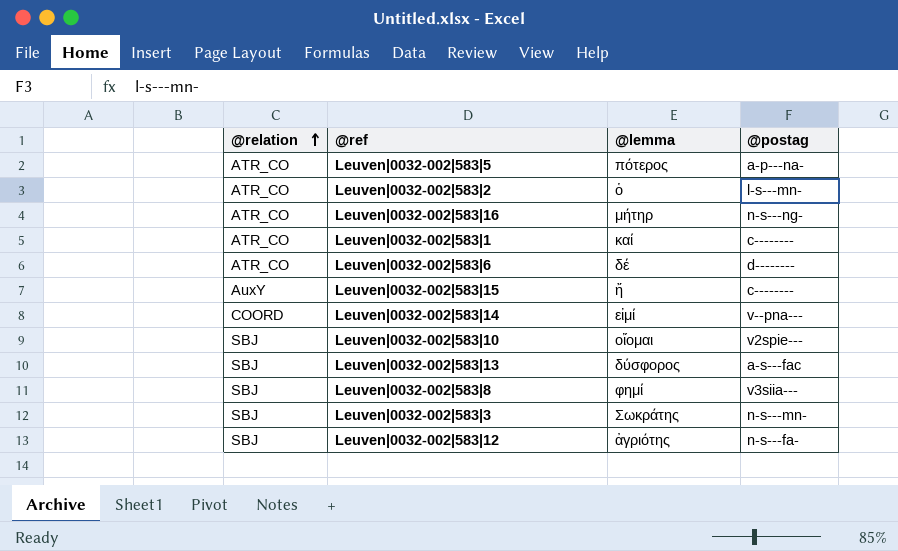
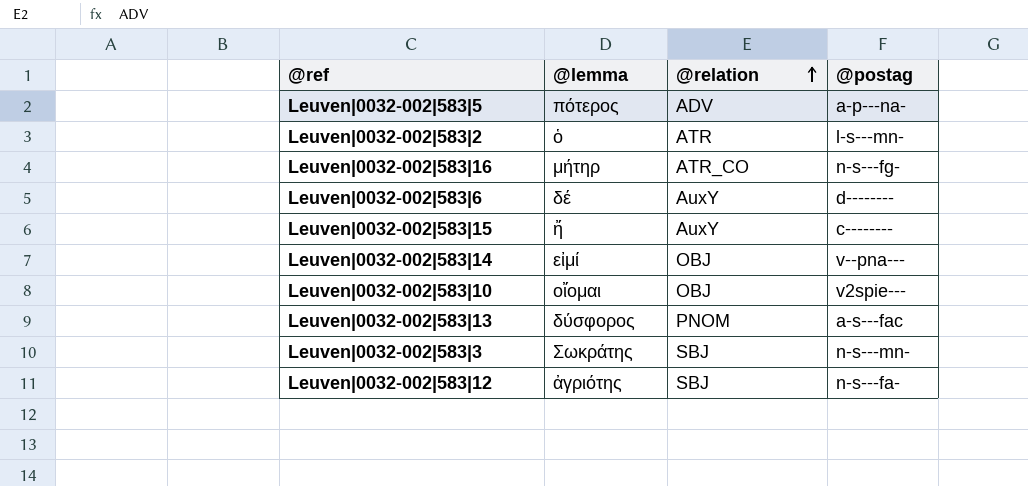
column @relation | position: 1 -> 3
row Leuven|0032-002|583|1: ATR_CO | καί | c-------- -> none
row Leuven|0032-002|583|8: SBJ | φημί | v3siia--- -> none
Leuven|0032-002|583|5 | @relation: ATR_CO -> ADV
Leuven|0032-002|583|2 | @relation: ATR_CO -> ATR
Leuven|0032-002|583|16 | @postag: n-s---ng- -> n-s---fg-
Leuven|0032-002|583|6 | @relation: ATR_CO -> AuxY
Leuven|0032-002|583|14 | @relation: COORD -> OBJ
Leuven|0032-002|583|10 | @relation: SBJ -> OBJ
Leuven|0032-002|583|13 | @relation: SBJ -> PNOM

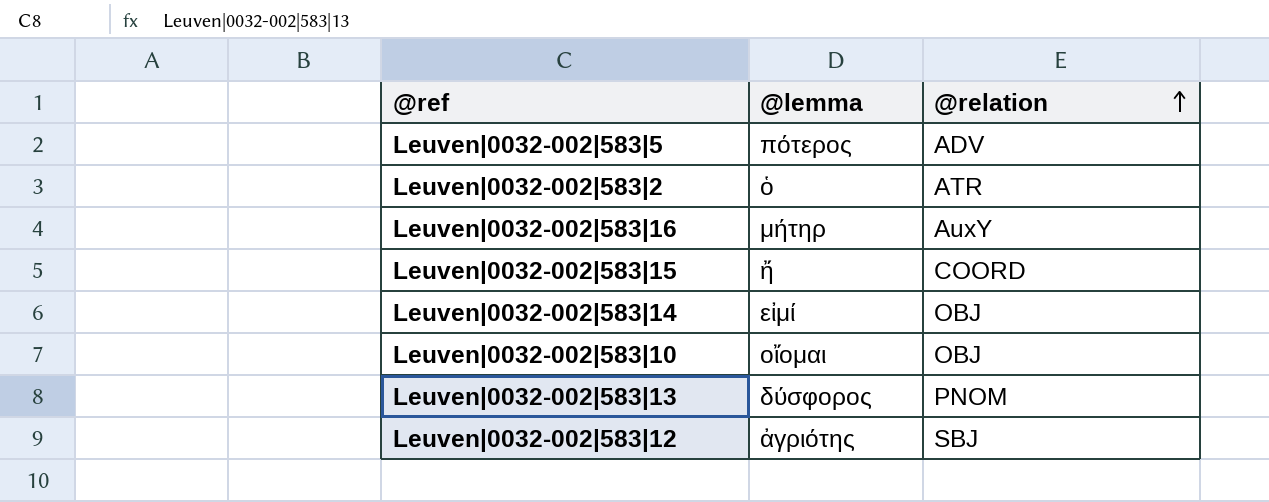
column @postag | position: 4 -> none
row Leuven|0032-002|583|6: δέ | AuxY | d-------- -> none
row Leuven|0032-002|583|3: Σωκράτης | SBJ | n-s---mn- -> none
Leuven|0032-002|583|16 | @relation: ATR_CO -> AuxY
Leuven|0032-002|583|15 | @relation: AuxY -> COORD

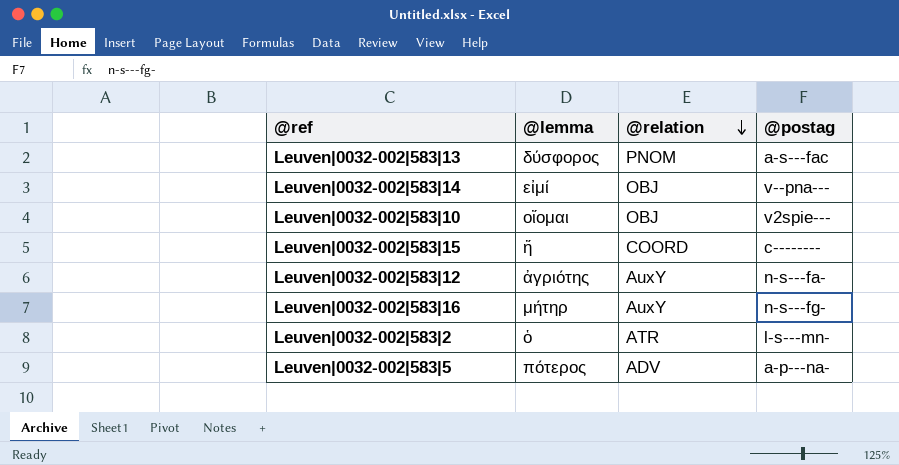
row order: @relation ascending -> @relation descending
column @postag | position: none -> 4
Leuven|0032-002|583|12 | @relation: SBJ -> AuxY

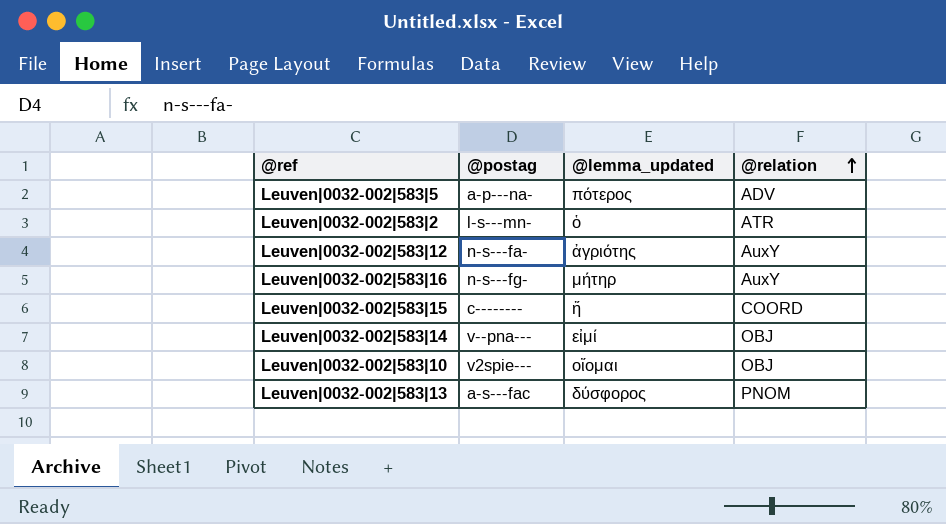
row order: @relation descending -> @relation ascending
column @postag | position: 4 -> 2
column name: @lemma -> @lemma_updated

